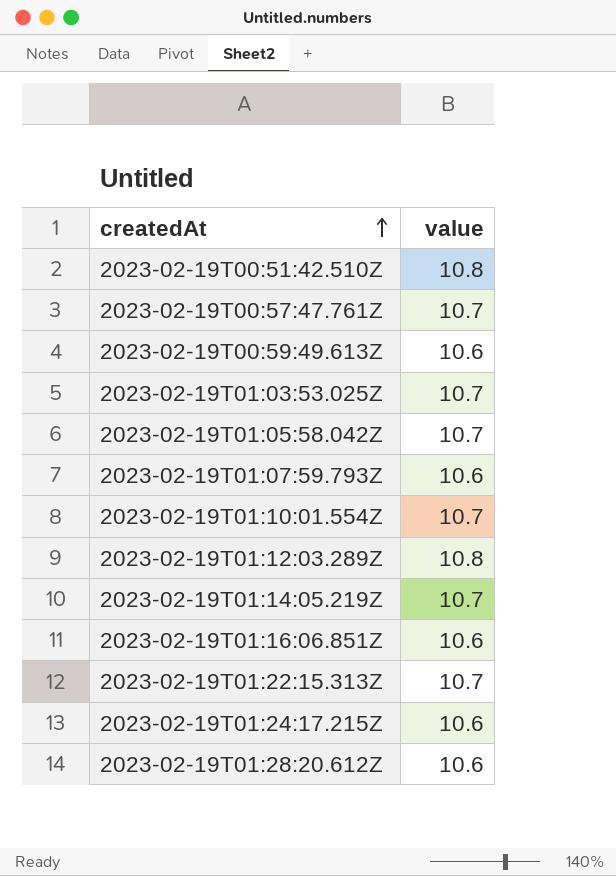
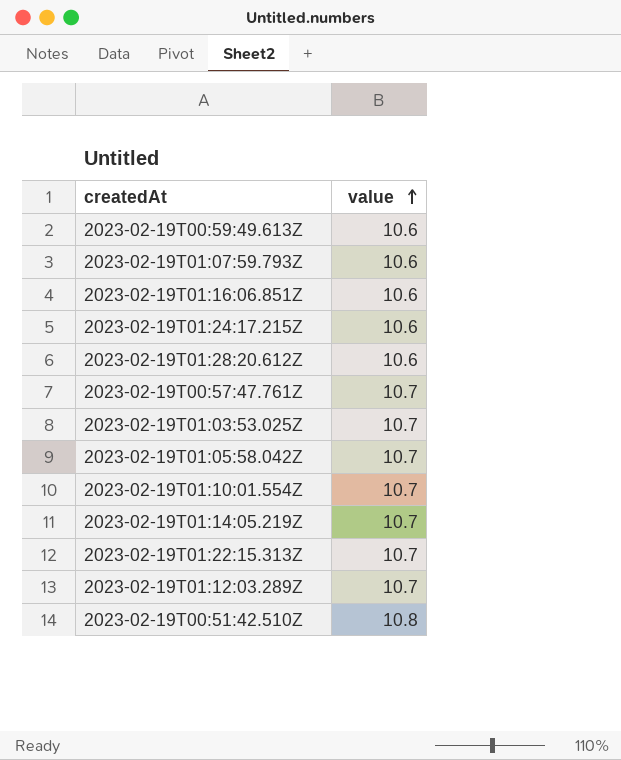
row order: createdAt ascending -> value ascending
2023-02-19T01:12:03.289Z | value: 10.8 -> 10.7

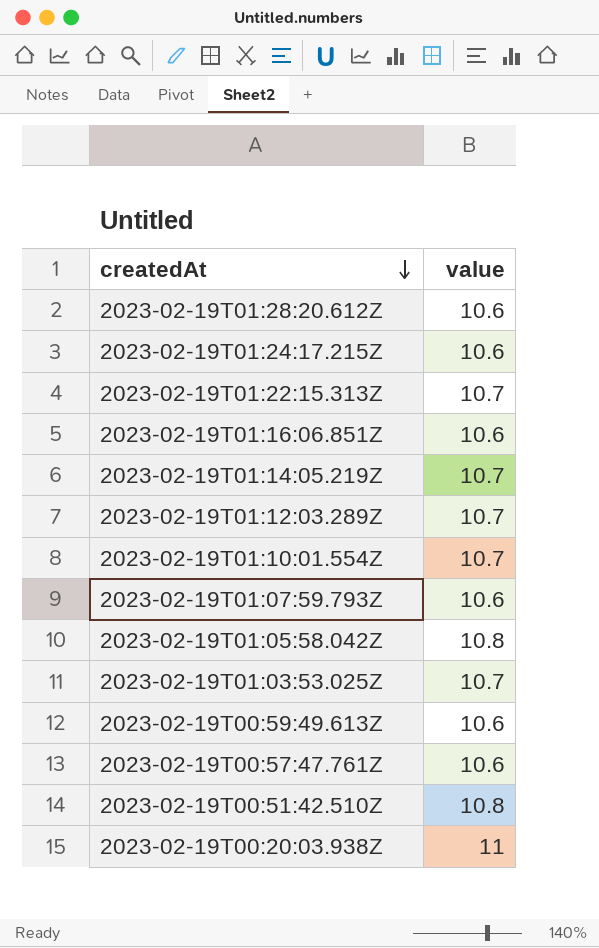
row order: value ascending -> createdAt descending
2023-02-19T01:05:58.042Z | value: 10.7 -> 10.8
2023-02-19T00:57:47.761Z | value: 10.7 -> 10.6
row 2023-02-19T00:20:03.938Z: none -> 11

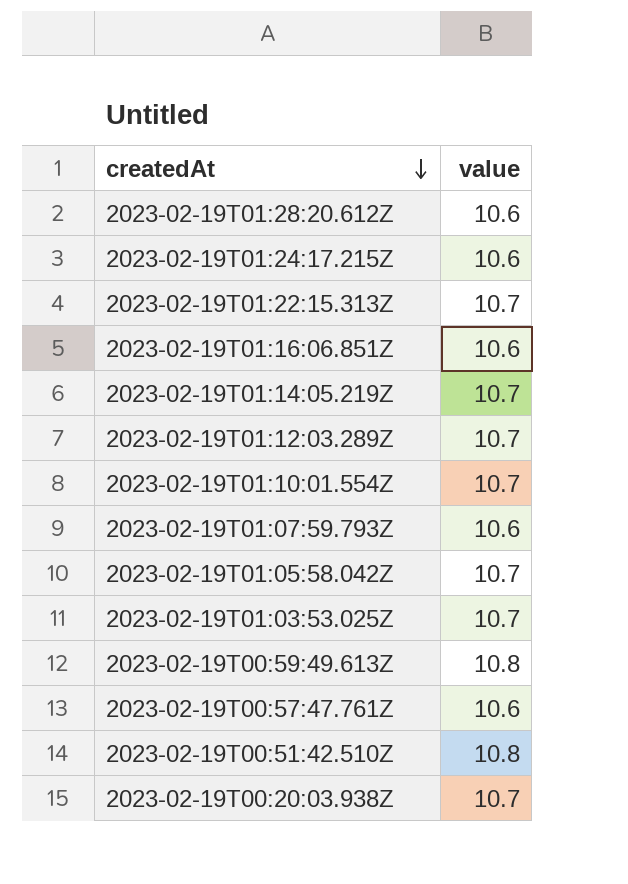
2023-02-19T01:05:58.042Z | value: 10.8 -> 10.7
2023-02-19T00:59:49.613Z | value: 10.6 -> 10.8
2023-02-19T00:20:03.938Z | value: 11 -> 10.7

